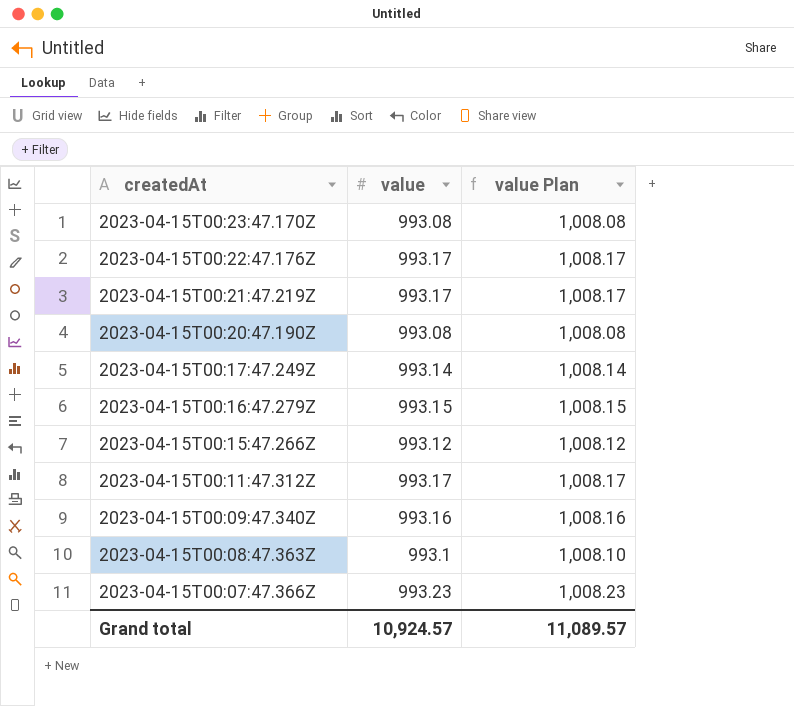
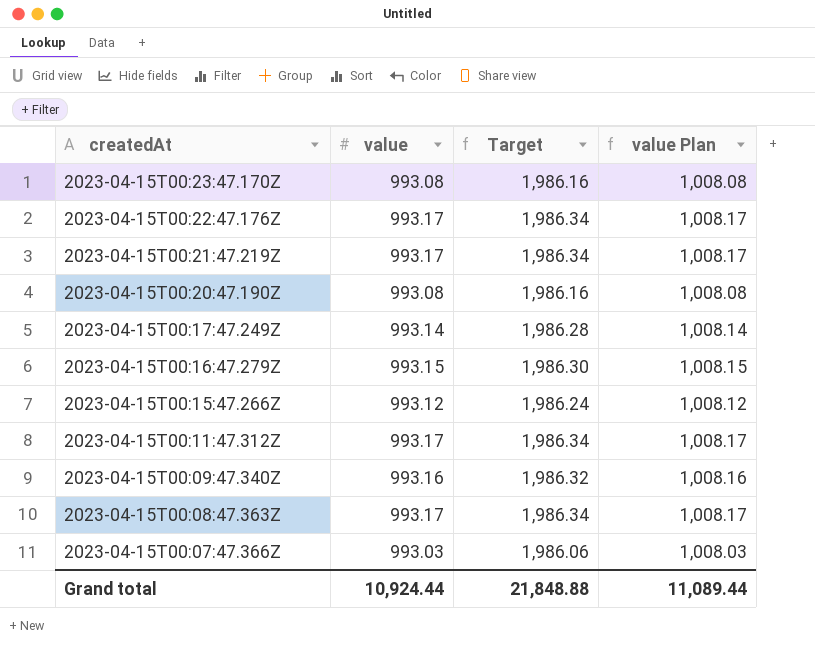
column Target | formula: none -> [value] * 2
2023-04-15T00:08:47.363Z | value: 993.1 -> 993.17
2023-04-15T00:08:47.363Z | value Plan: 1,008.10 -> 1,008.17
2023-04-15T00:07:47.366Z | value: 993.23 -> 993.03
2023-04-15T00:07:47.366Z | value Plan: 1,008.23 -> 1,008.03
Grand total | value: 10,924.57 -> 10,924.44
Grand total | value Plan: 11,089.57 -> 11,089.44

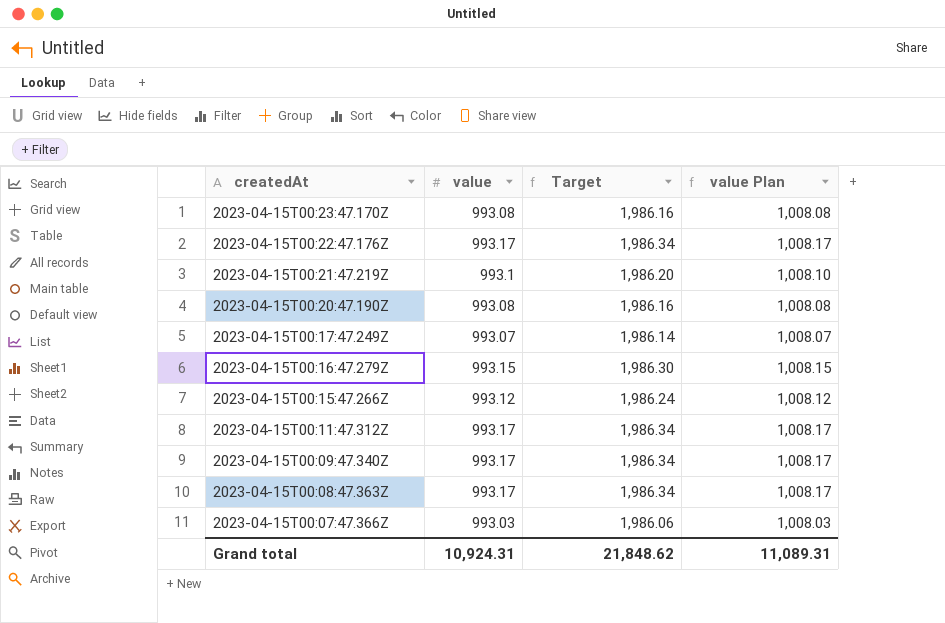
2023-04-15T00:21:47.219Z | value: 993.17 -> 993.1
2023-04-15T00:21:47.219Z | Target: 1,986.34 -> 1,986.20
2023-04-15T00:21:47.219Z | value Plan: 1,008.17 -> 1,008.10
2023-04-15T00:17:47.249Z | value: 993.14 -> 993.07
2023-04-15T00:17:47.249Z | Target: 1,986.28 -> 1,986.14
2023-04-15T00:17:47.249Z | value Plan: 1,008.14 -> 1,008.07
2023-04-15T00:09:47.340Z | value: 993.16 -> 993.17
2023-04-15T00:09:47.340Z | Target: 1,986.32 -> 1,986.34
2023-04-15T00:09:47.340Z | value Plan: 1,008.16 -> 1,008.17
Grand total | value: 10,924.44 -> 10,924.31
Grand total | Target: 21,848.88 -> 21,848.62
Grand total | value Plan: 11,089.44 -> 11,089.31

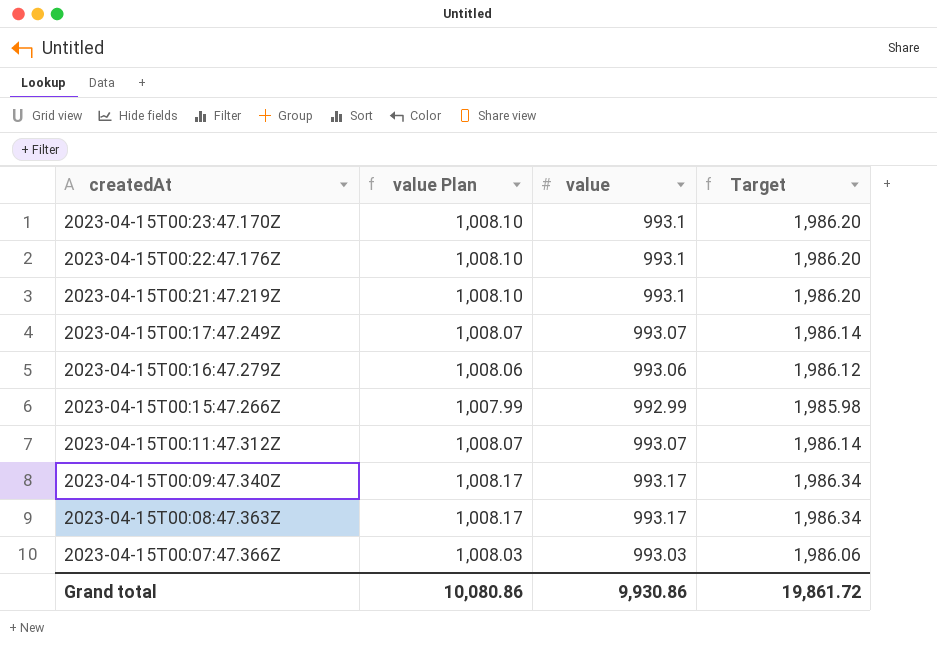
column value Plan | position: 4 -> 2
row 2023-04-15T00:20:47.190Z: 993.08 | 1,986.16 | 1,008.08 -> none
2023-04-15T00:23:47.170Z | value Plan: 1,008.08 -> 1,008.10
2023-04-15T00:23:47.170Z | value: 993.08 -> 993.1
2023-04-15T00:23:47.170Z | Target: 1,986.16 -> 1,986.20
2023-04-15T00:22:47.176Z | value Plan: 1,008.17 -> 1,008.10
2023-04-15T00:22:47.176Z | value: 993.17 -> 993.1
2023-04-15T00:22:47.176Z | Target: 1,986.34 -> 1,986.20
2023-04-15T00:16:47.279Z | value Plan: 1,008.15 -> 1,008.06
2023-04-15T00:16:47.279Z | value: 993.15 -> 993.06
2023-04-15T00:16:47.279Z | Target: 1,986.30 -> 1,986.12
2023-04-15T00:15:47.266Z | value Plan: 1,008.12 -> 1,007.99
2023-04-15T00:15:47.266Z | value: 993.12 -> 992.99
2023-04-15T00:15:47.266Z | Target: 1,986.24 -> 1,985.98
2023-04-15T00:11:47.312Z | value Plan: 1,008.17 -> 1,008.07
2023-04-15T00:11:47.312Z | value: 993.17 -> 993.07
2023-04-15T00:11:47.312Z | Target: 1,986.34 -> 1,986.14
Grand total | value Plan: 11,089.31 -> 10,080.86
Grand total | value: 10,924.31 -> 9,930.86
Grand total | Target: 21,848.62 -> 19,861.72

